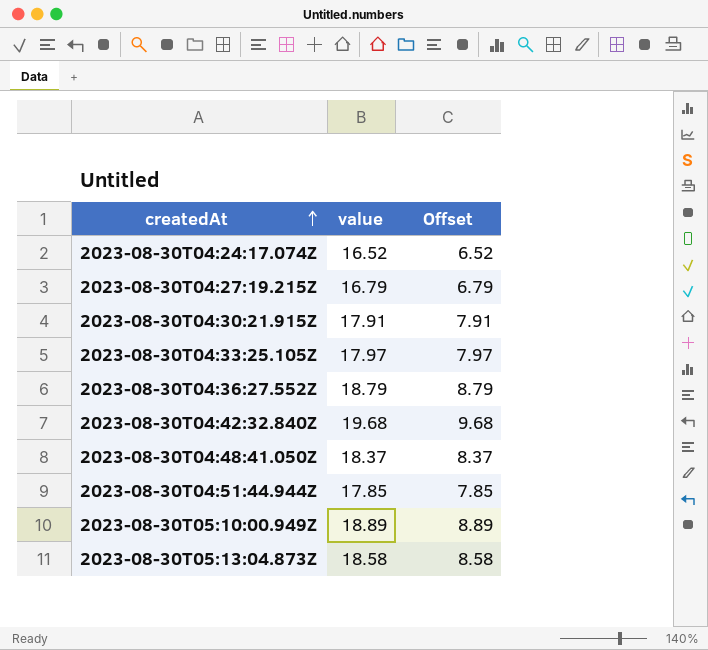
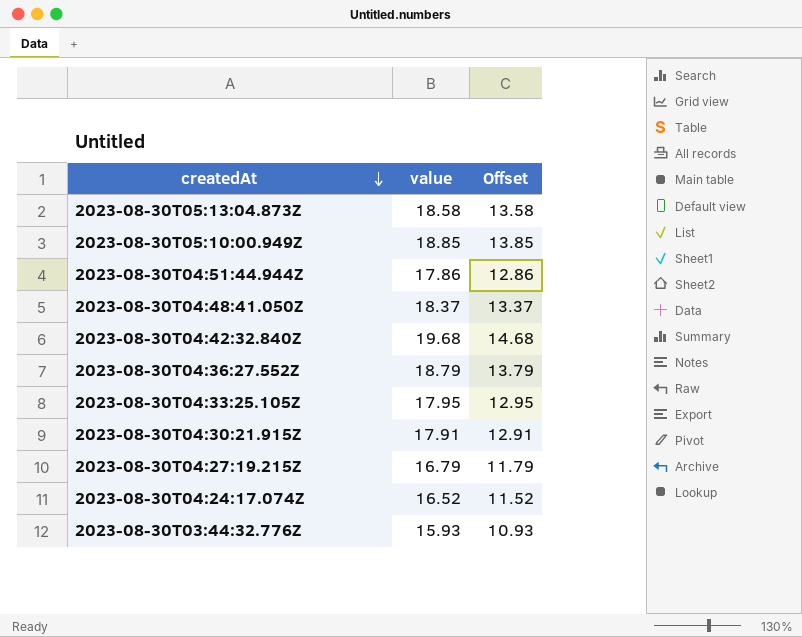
row order: createdAt ascending -> createdAt descending
column Offset | formula: [value] - 10 -> [value] - 5
2023-08-30T05:10:00.949Z | value: 18.89 -> 18.85
2023-08-30T04:51:44.944Z | value: 17.85 -> 17.86
2023-08-30T04:33:25.105Z | value: 17.97 -> 17.95
row 2023-08-30T03:44:32.776Z: none -> 15.93 | 10.93

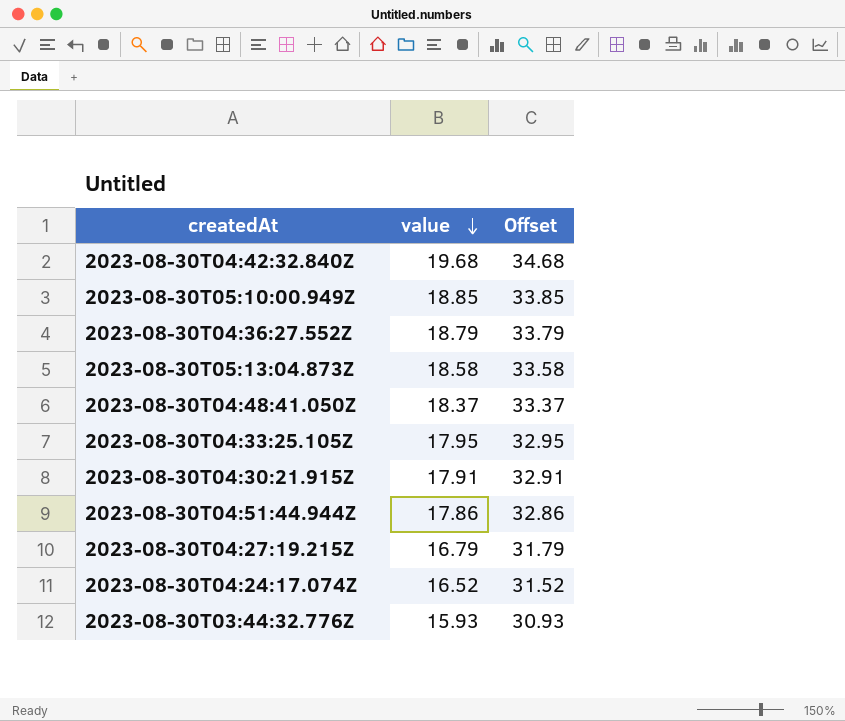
row order: createdAt descending -> value descending
column Offset | formula: [value] - 5 -> [value] + 15

